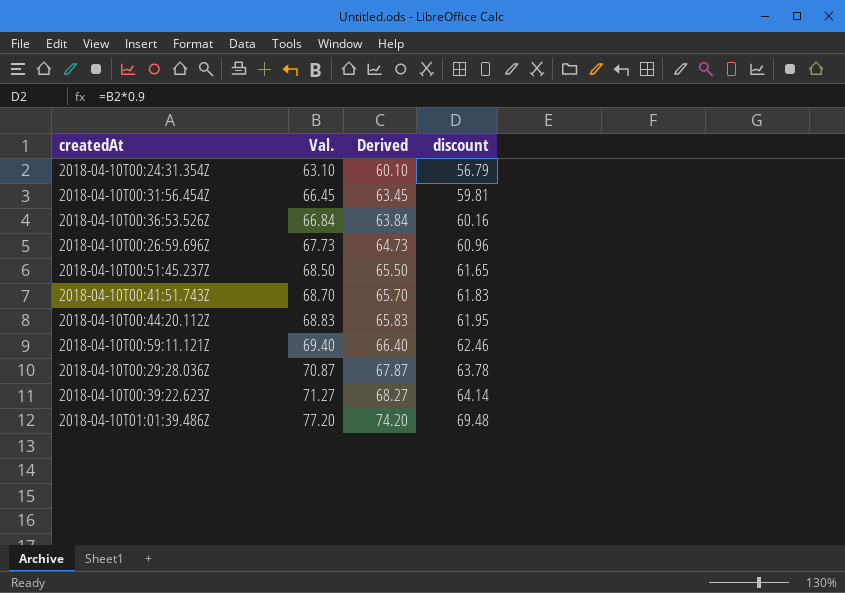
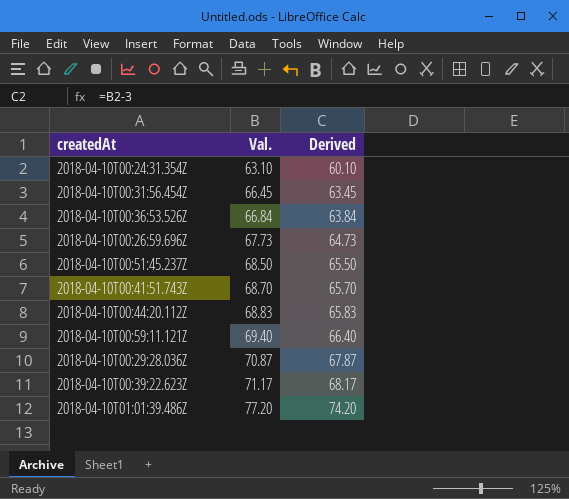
column discount | formula: [Val.] * 0.9 -> none
2018-04-10T00:39:22.623Z | Val.: 71.27 -> 71.17
2018-04-10T00:39:22.623Z | Derived: 68.27 -> 68.17

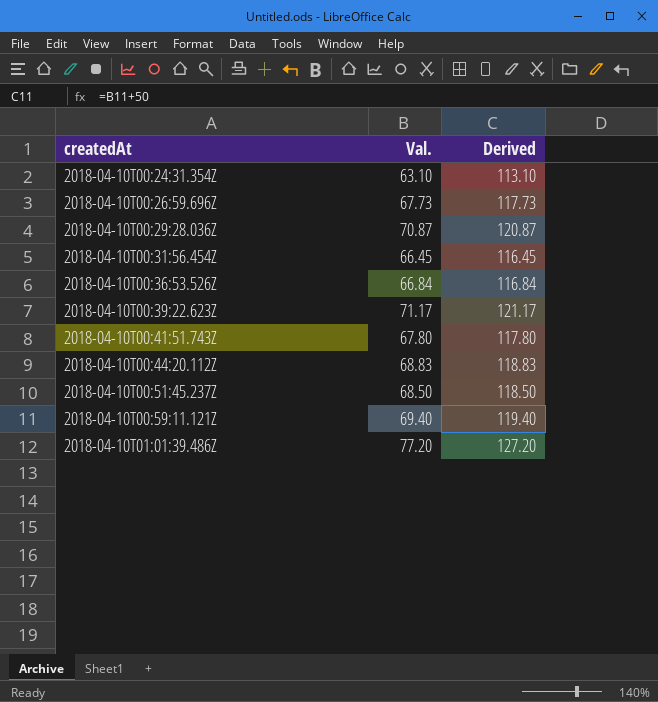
row order: Val. ascending -> createdAt ascending
column Derived | formula: [Val.] - 3 -> [Val.] + 50
2018-04-10T00:41:51.743Z | Val.: 68.70 -> 67.80

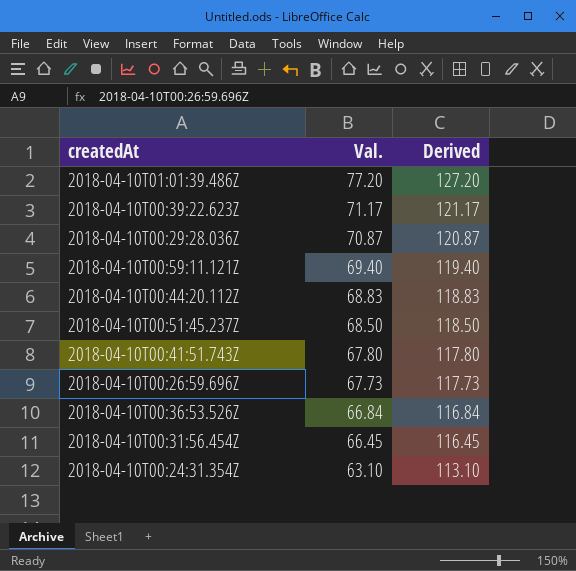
row order: createdAt ascending -> Val. descending

